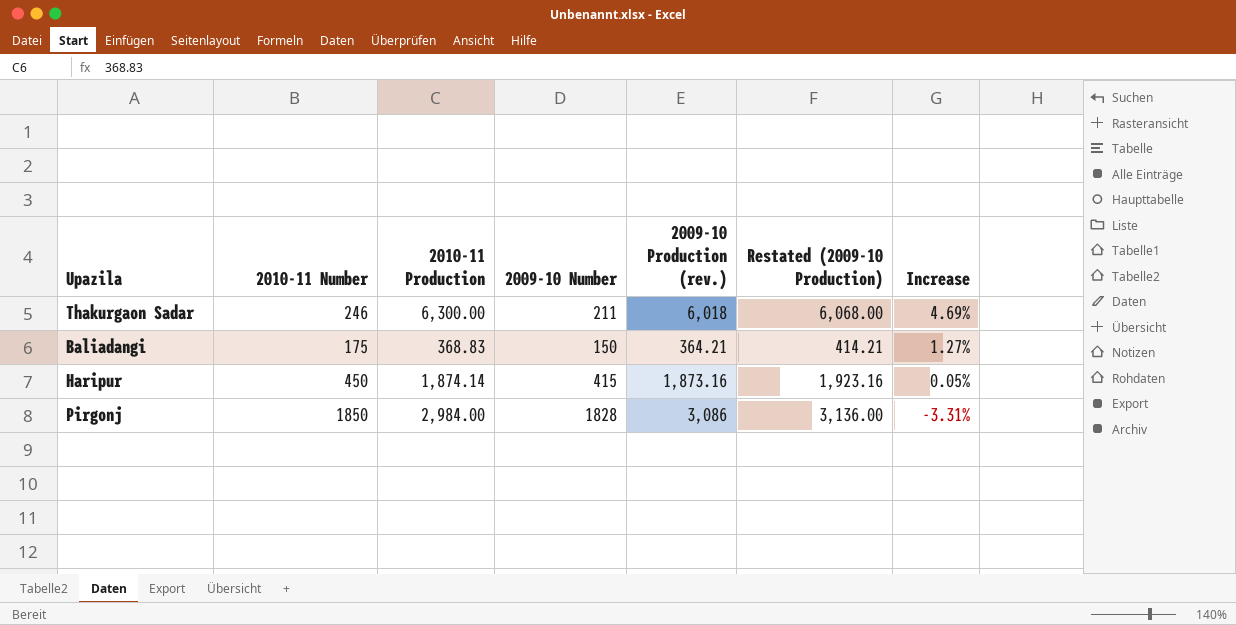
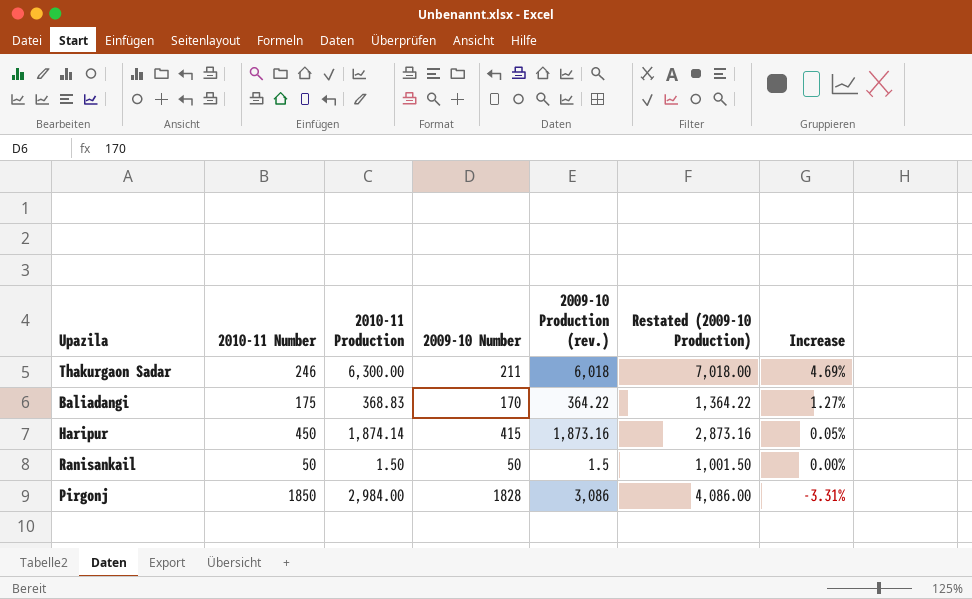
column Restated (2009-10 Production) | formula: [2009-10 Production (rev.)] + 50 -> [2009-10 Production (rev.)] + 1000
Baliadangi | 2009-10 Number: 150 -> 170
Baliadangi | 2009-10 Production (rev.): 364.21 -> 364.22
row Ranisankail: none -> 50 | 1.50 | 50 | 1.5 | 1,001.50 | 0.00%

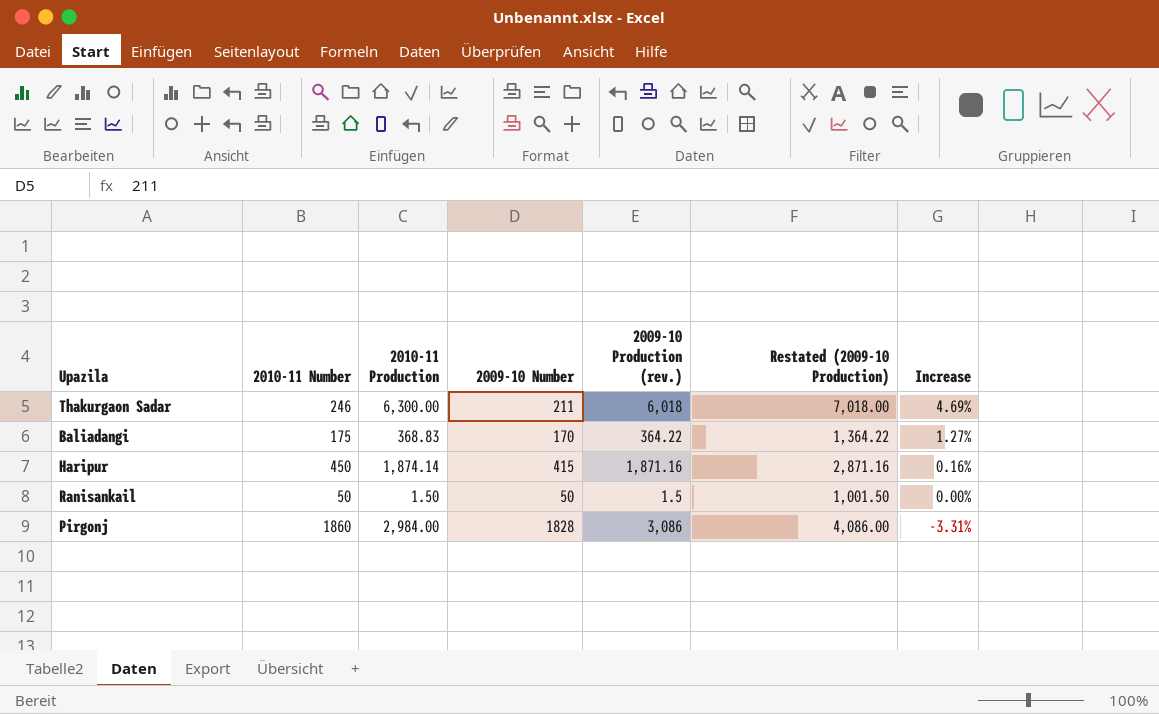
Haripur | 2009-10 Production (rev.): 1,873.16 -> 1,871.16
Haripur | Restated (2009-10 Production): 2,873.16 -> 2,871.16
Haripur | Increase: 0.05% -> 0.16%
Pirgonj | 2010-11 Number: 1850 -> 1860

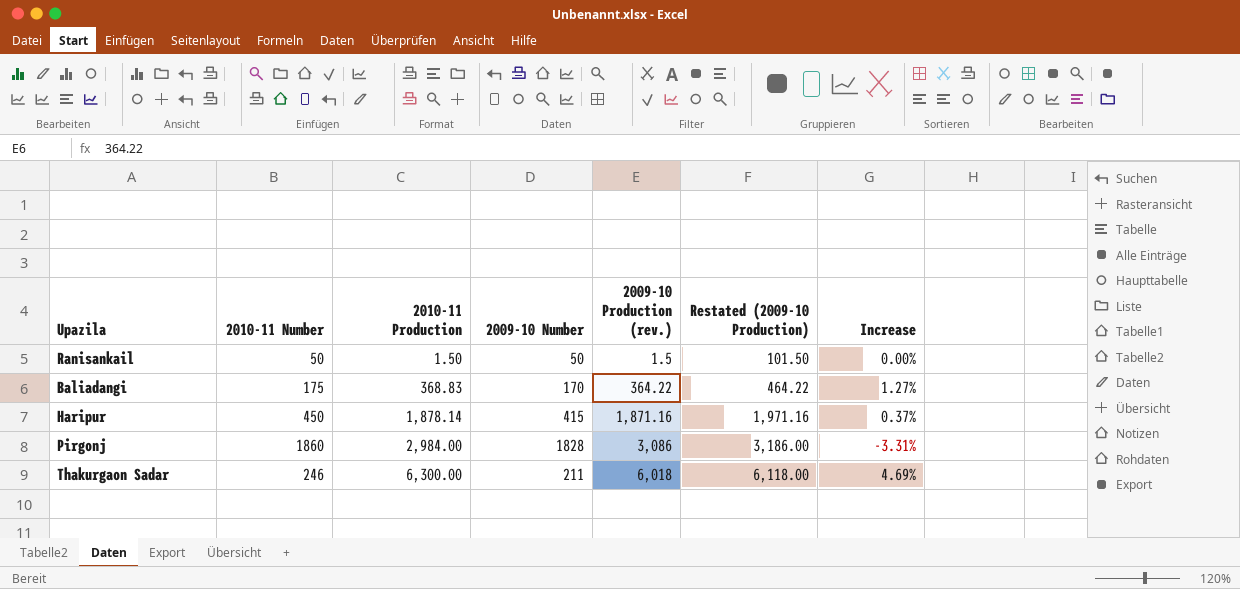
row order: Increase descending -> 2010-11 Production ascending
column Restated (2009-10 Production) | formula: [2009-10 Production (rev.)] + 1000 -> [2009-10 Production (rev.)] + 100
Haripur | 2010-11 Production: 1,874.14 -> 1,878.14
Haripur | Increase: 0.16% -> 0.37%

